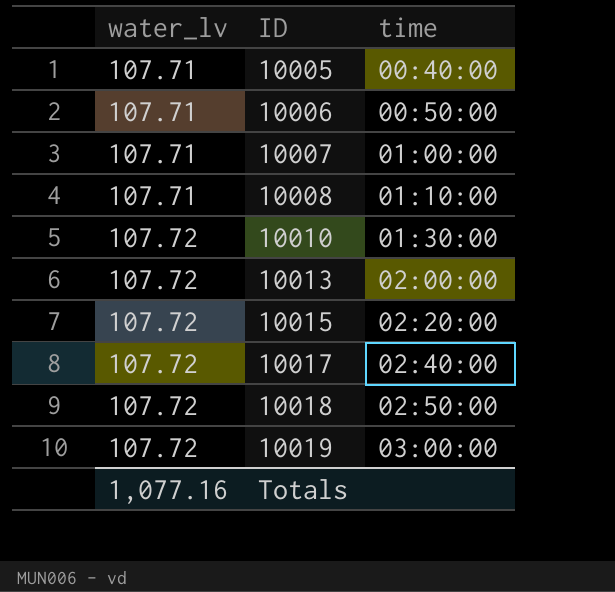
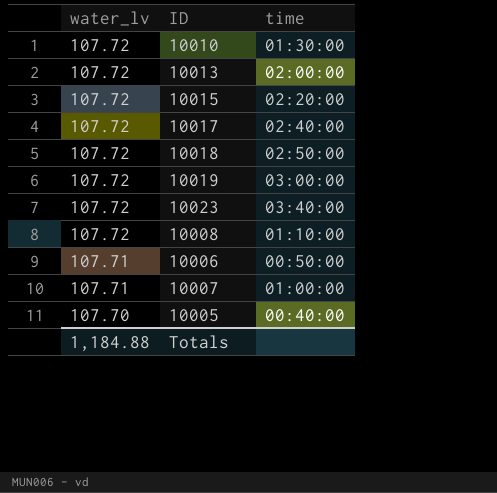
row order: water_lv ascending -> water_lv descending
row 10023: none -> 107.72 | 03:40:00
10008 | water_lv: 107.71 -> 107.72
10005 | water_lv: 107.71 -> 107.70
Totals | water_lv: 1,077.16 -> 1,184.88

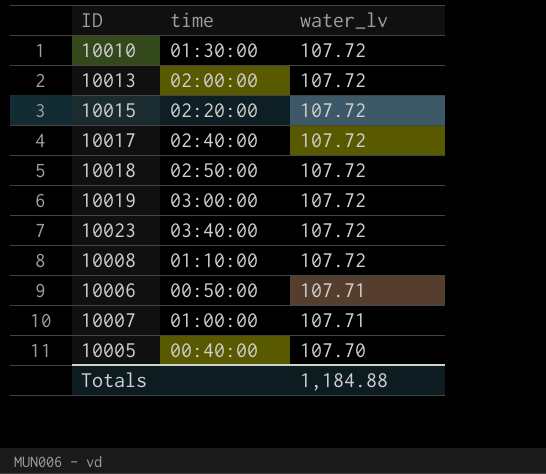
column water_lv | position: 1 -> 3

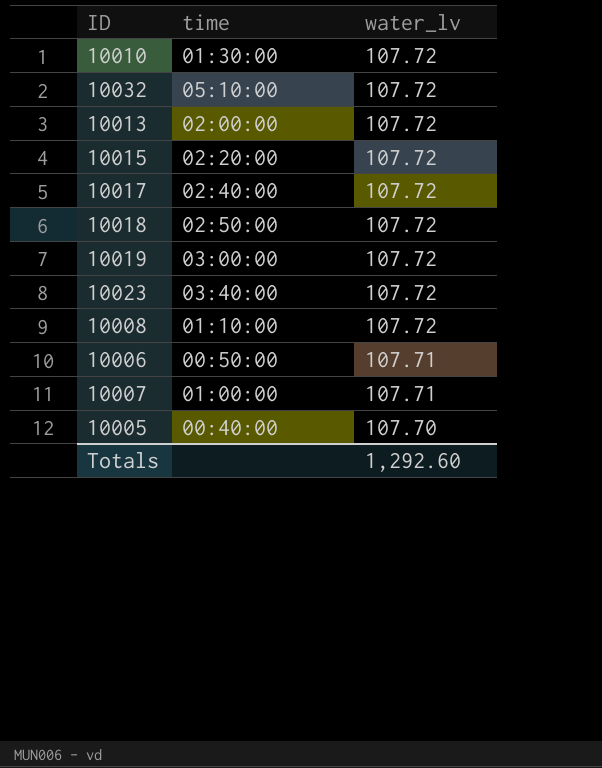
row 10032: none -> 05:10:00 | 107.72
Totals | water_lv: 1,184.88 -> 1,292.60

